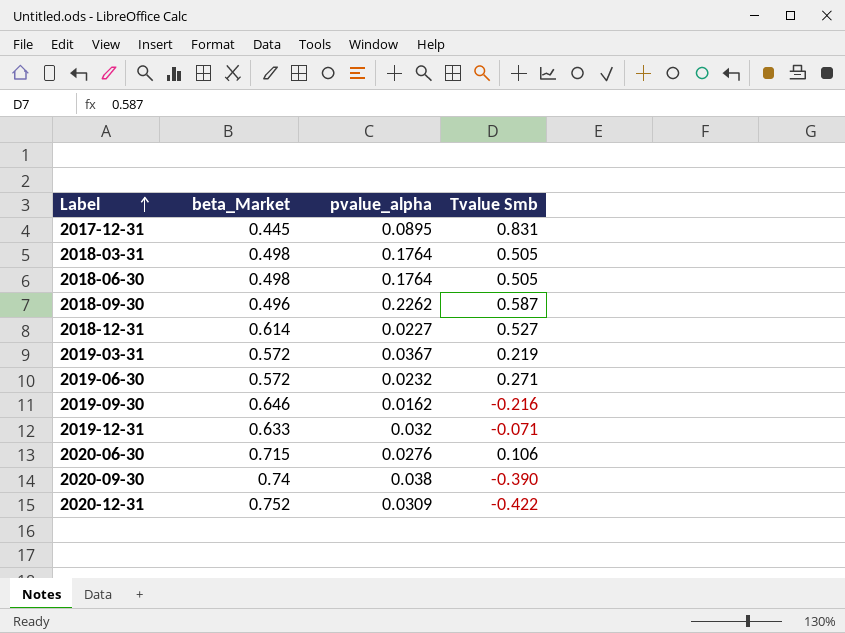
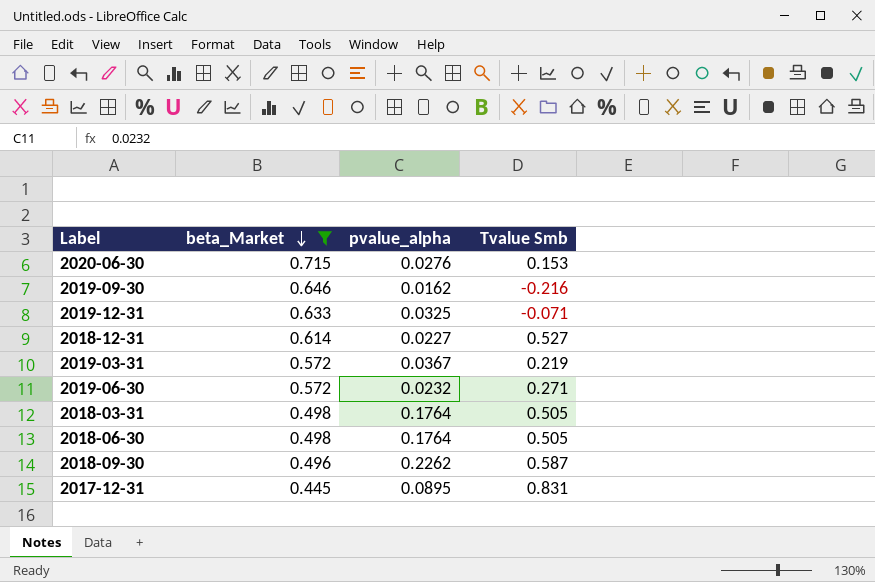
filter: none -> beta_Market <= 0.715
row order: Label ascending -> beta_Market descending
2020-06-30 | Tvalue Smb: 0.106 -> 0.153
2019-12-31 | pvalue_alpha: 0.032 -> 0.0325

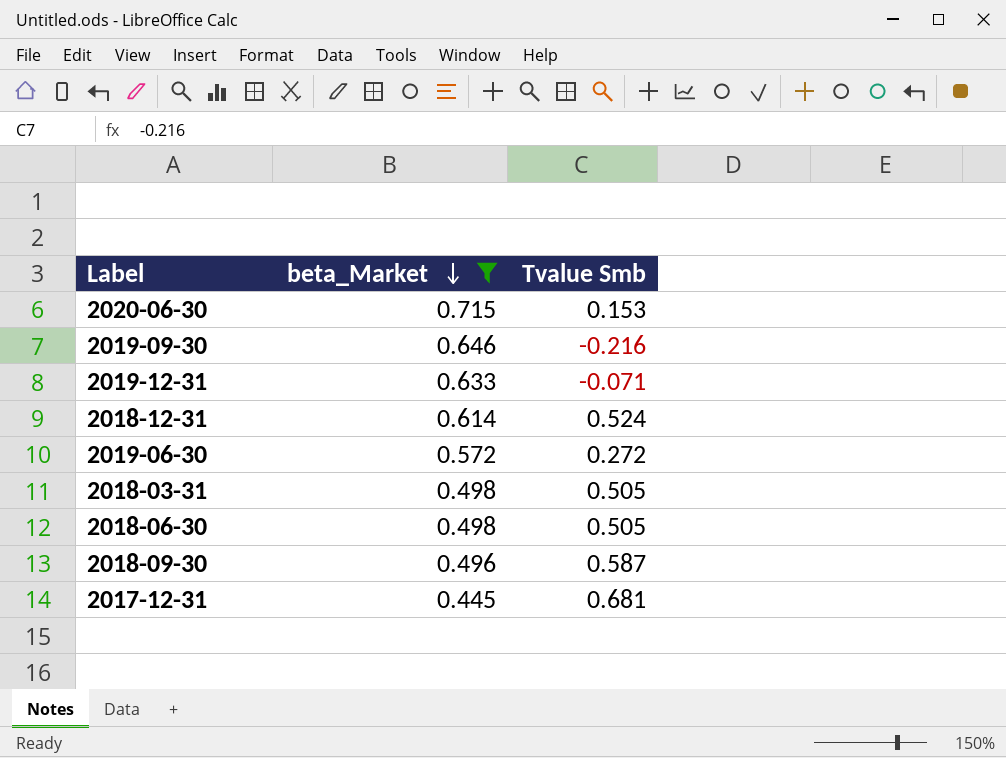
column pvalue_alpha | position: 3 -> none
row 2019-03-31: 0.572 | 0.0367 | 0.219 -> none
2018-12-31 | Tvalue Smb: 0.527 -> 0.524
2019-06-30 | Tvalue Smb: 0.271 -> 0.272
2017-12-31 | Tvalue Smb: 0.831 -> 0.681

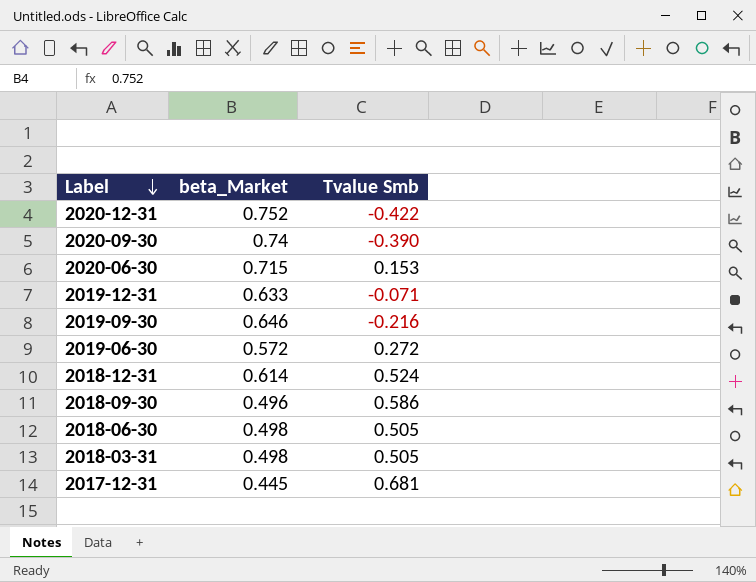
filter: beta_Market <= 0.715 -> none
row order: beta_Market descending -> Label descending
2018-09-30 | Tvalue Smb: 0.587 -> 0.586

